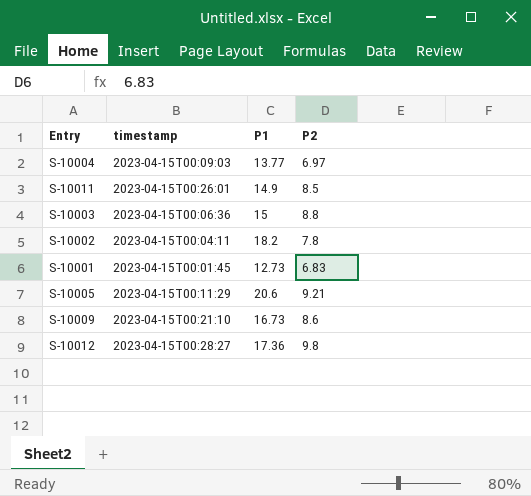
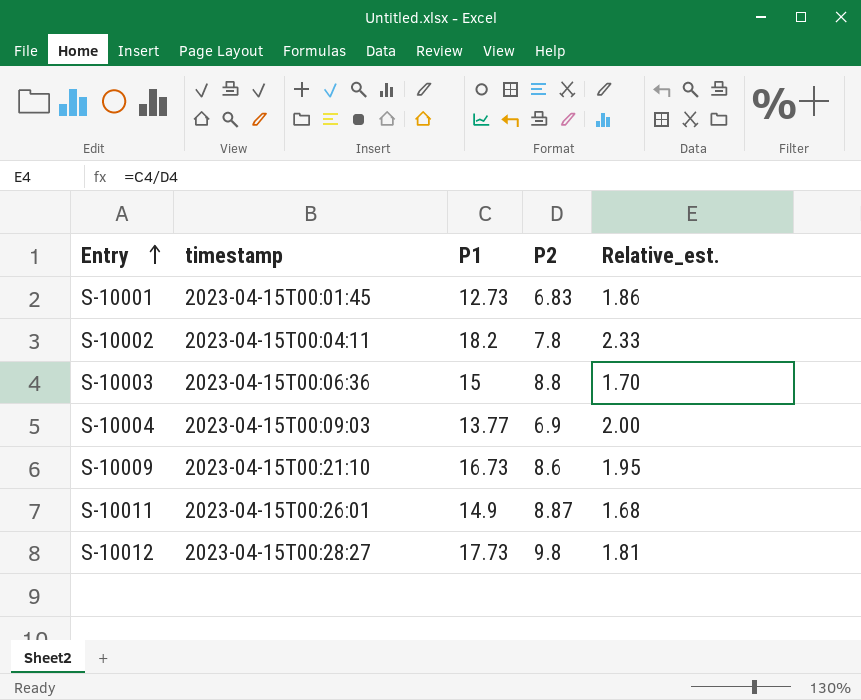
row order: none -> Entry ascending
column Relative_est. | formula: none -> [P1] / [P2]
row S-10005: 2023-04-15T00:11:29 | 20.6 | 9.21 -> none
S-10004 | P2: 6.97 -> 6.9
S-10011 | P2: 8.5 -> 8.87
S-10012 | P1: 17.36 -> 17.73

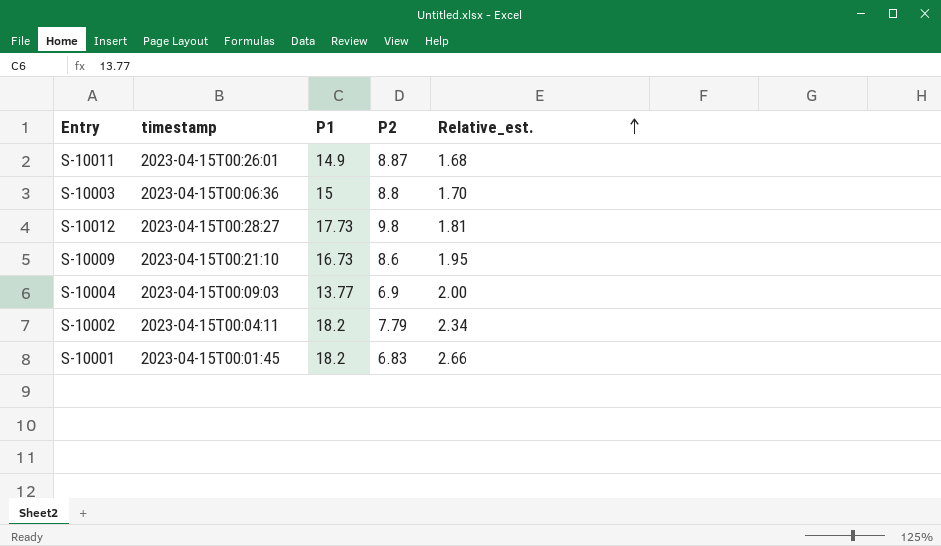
row order: Entry ascending -> Relative_est. ascending
S-10002 | P2: 7.8 -> 7.79
S-10002 | Relative_est.: 2.33 -> 2.34
S-10001 | P1: 12.73 -> 18.2
S-10001 | Relative_est.: 1.86 -> 2.66

